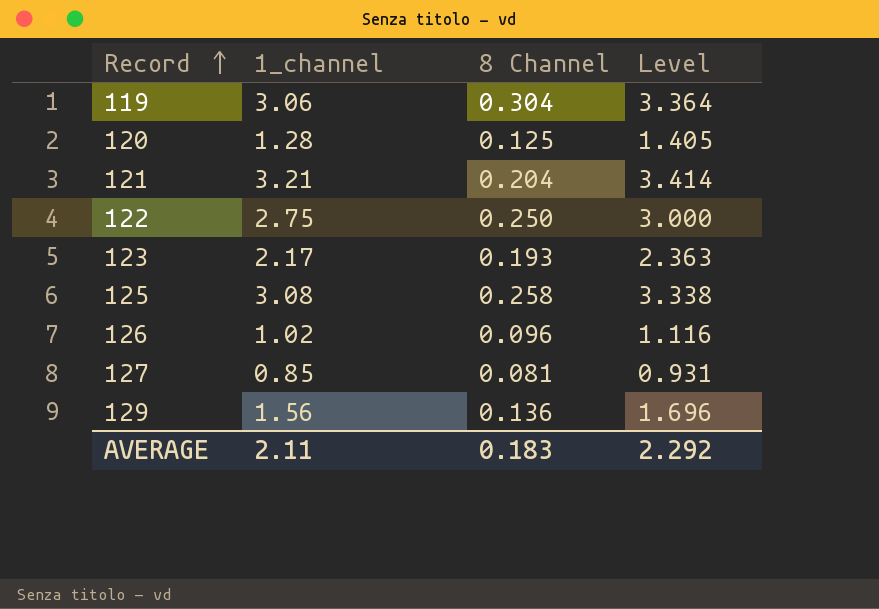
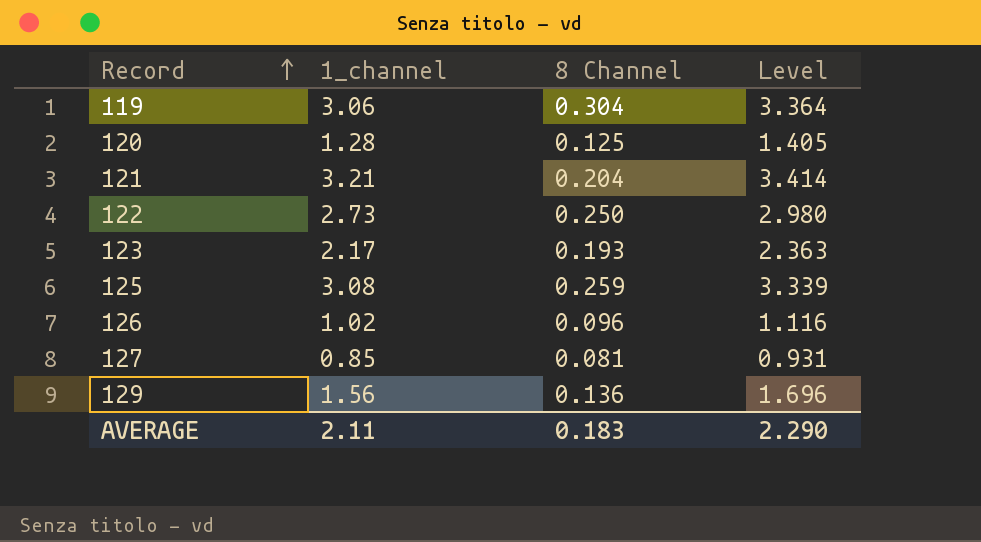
122 | 1_channel: 2.75 -> 2.73
122 | Level: 3.000 -> 2.980
125 | 8 Channel: 0.258 -> 0.259
125 | Level: 3.338 -> 3.339
AVERAGE | Level: 2.292 -> 2.290

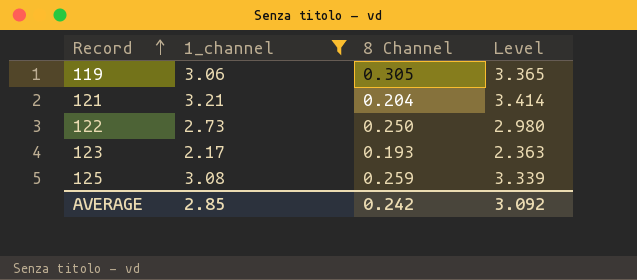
filter: none -> 1_channel >= 2.17
119 | 8 Channel: 0.304 -> 0.305
119 | Level: 3.364 -> 3.365
AVERAGE | 1_channel: 2.11 -> 2.85
AVERAGE | 8 Channel: 0.183 -> 0.242
AVERAGE | Level: 2.290 -> 3.092

